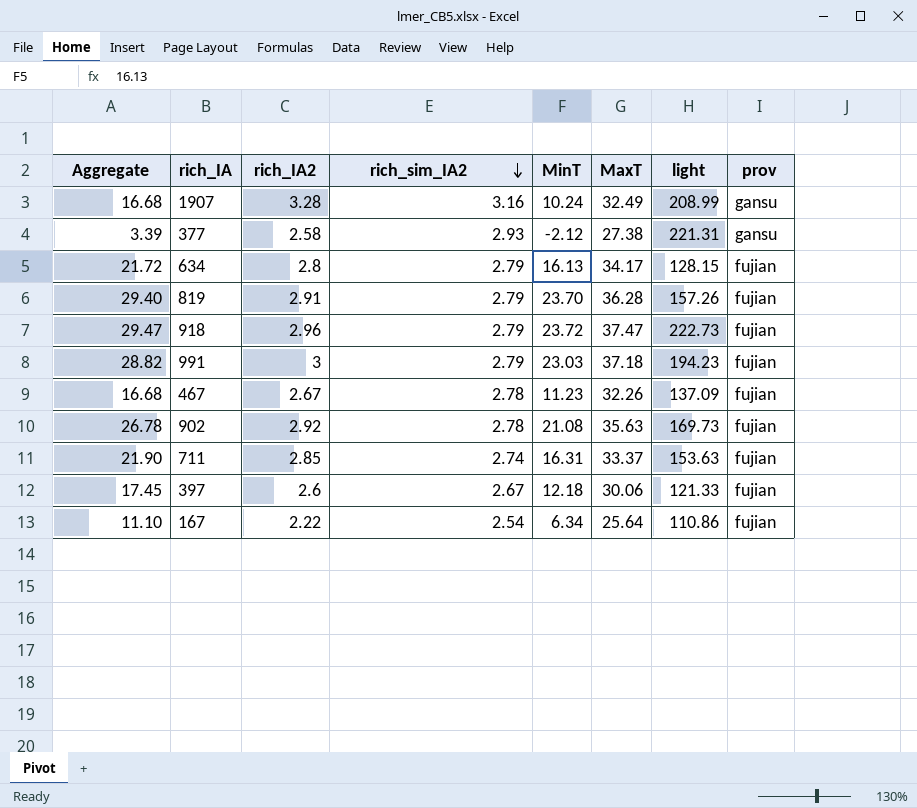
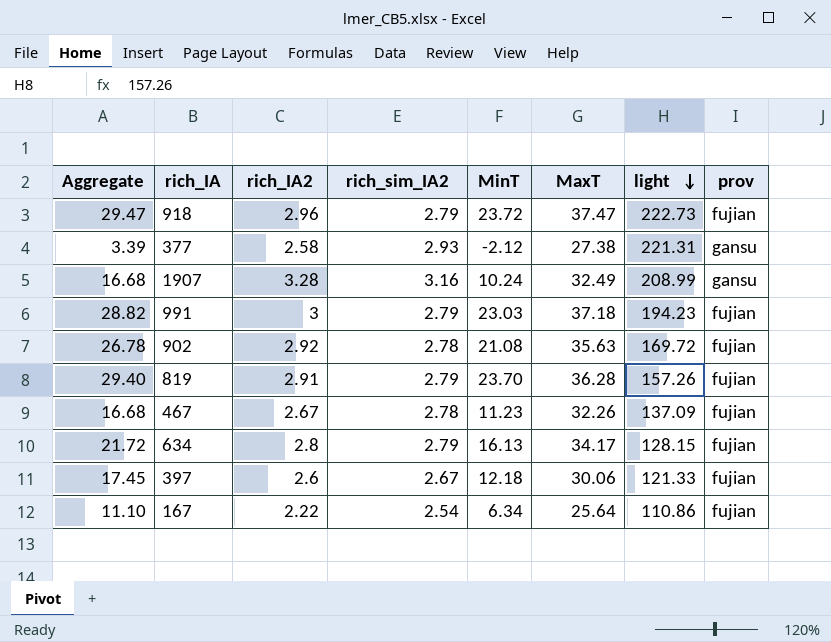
row order: rich_sim_IA2 descending -> light descending
row 711: 21.90 | 2.85 | 2.74 | 16.31 | 33.37 | 153.63 | fujian -> none
902 | light: 169.73 -> 169.72

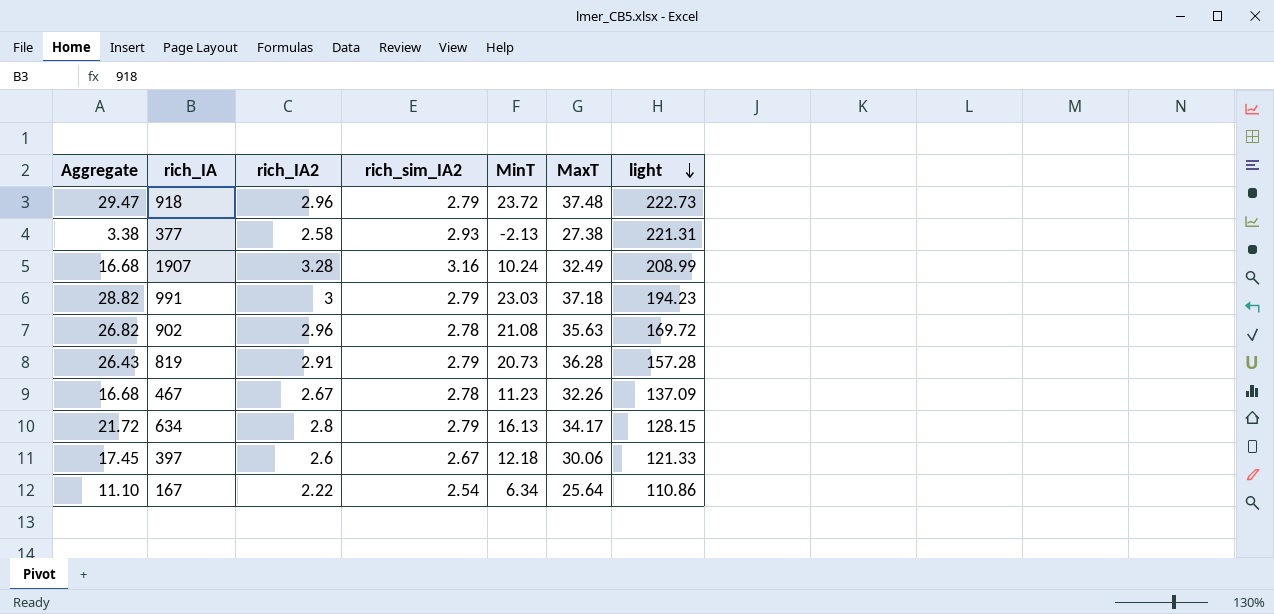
column prov | position: 8 -> none
918 | MaxT: 37.47 -> 37.48
377 | Aggregate: 3.39 -> 3.38
377 | MinT: -2.12 -> -2.13
902 | Aggregate: 26.78 -> 26.82
902 | rich_IA2: 2.92 -> 2.96
819 | Aggregate: 29.40 -> 26.43
819 | MinT: 23.70 -> 20.73
819 | light: 157.26 -> 157.28

